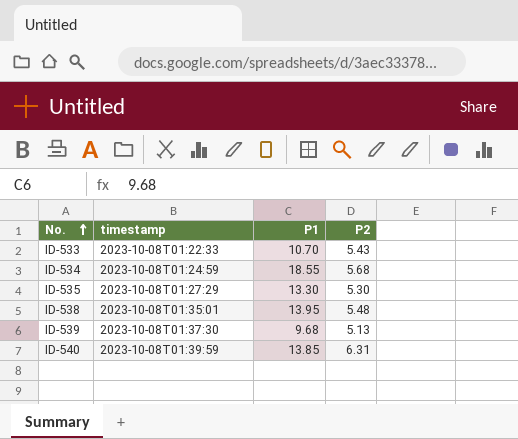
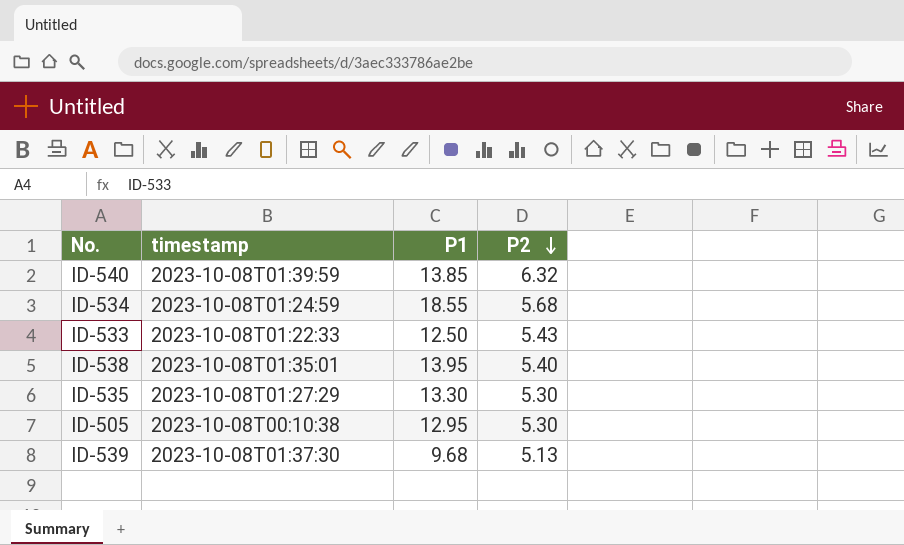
row order: No. ascending -> P2 descending
ID-540 | P2: 6.31 -> 6.32
ID-533 | P1: 10.70 -> 12.50
ID-538 | P2: 5.48 -> 5.40
row ID-505: none -> 2023-10-08T00:10:38 | 12.95 | 5.30

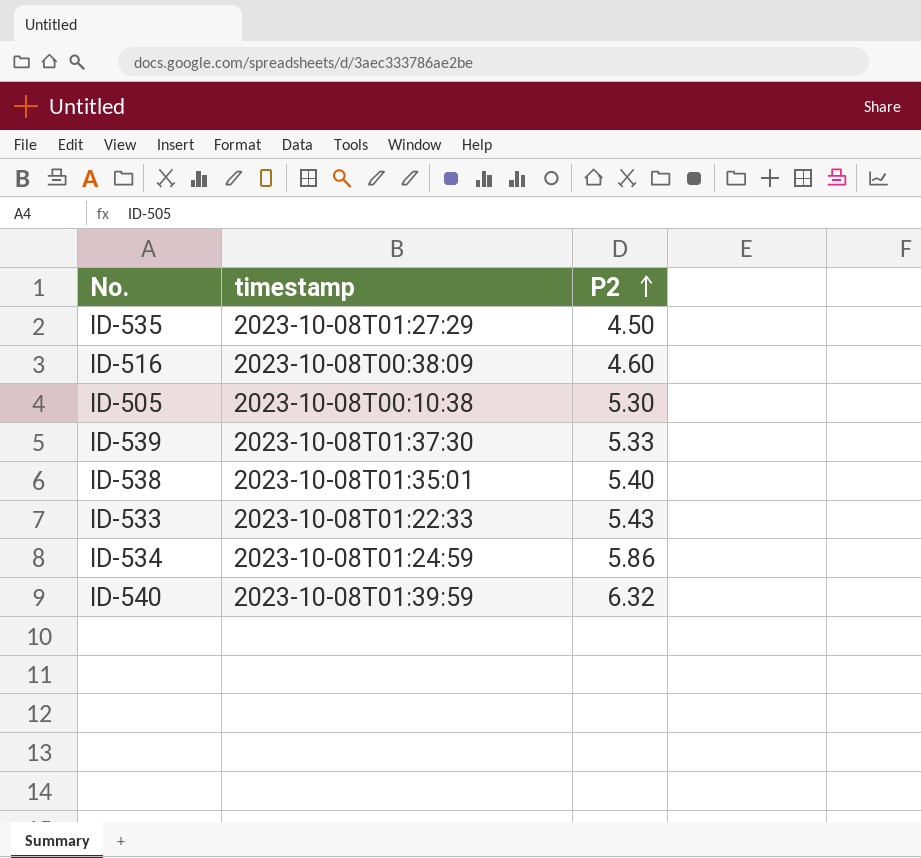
row order: P2 descending -> P2 ascending
column P1 | position: 3 -> none
ID-535 | P2: 5.30 -> 4.50
row ID-516: none -> 2023-10-08T00:38:09 | 4.60
ID-539 | P2: 5.13 -> 5.33
ID-534 | P2: 5.68 -> 5.86

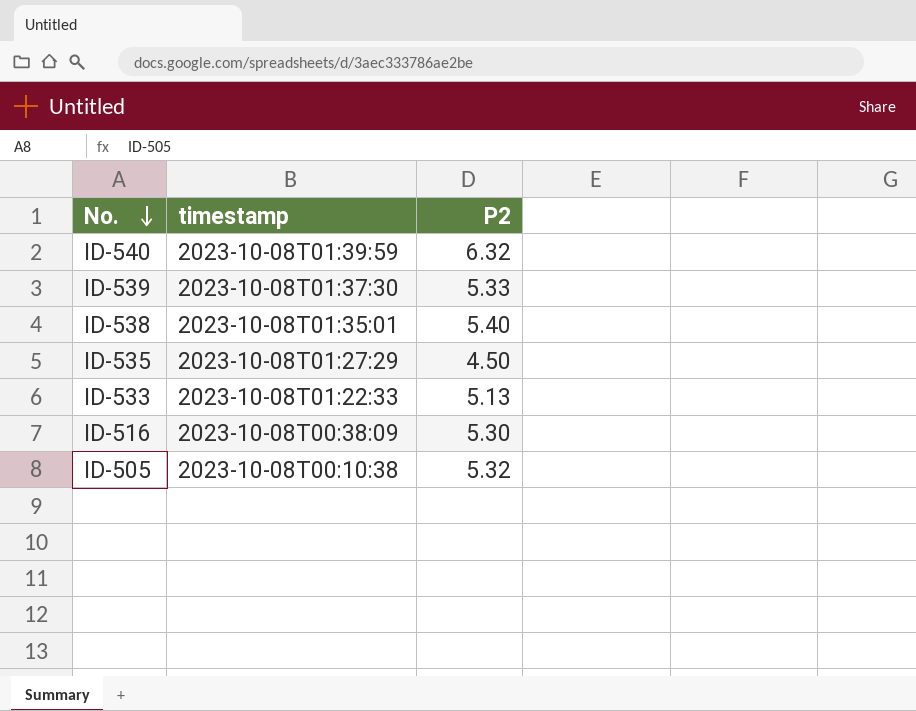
row order: P2 ascending -> No. descending
row ID-534: 2023-10-08T01:24:59 | 5.86 -> none
ID-533 | P2: 5.43 -> 5.13
ID-516 | P2: 4.60 -> 5.30
ID-505 | P2: 5.30 -> 5.32

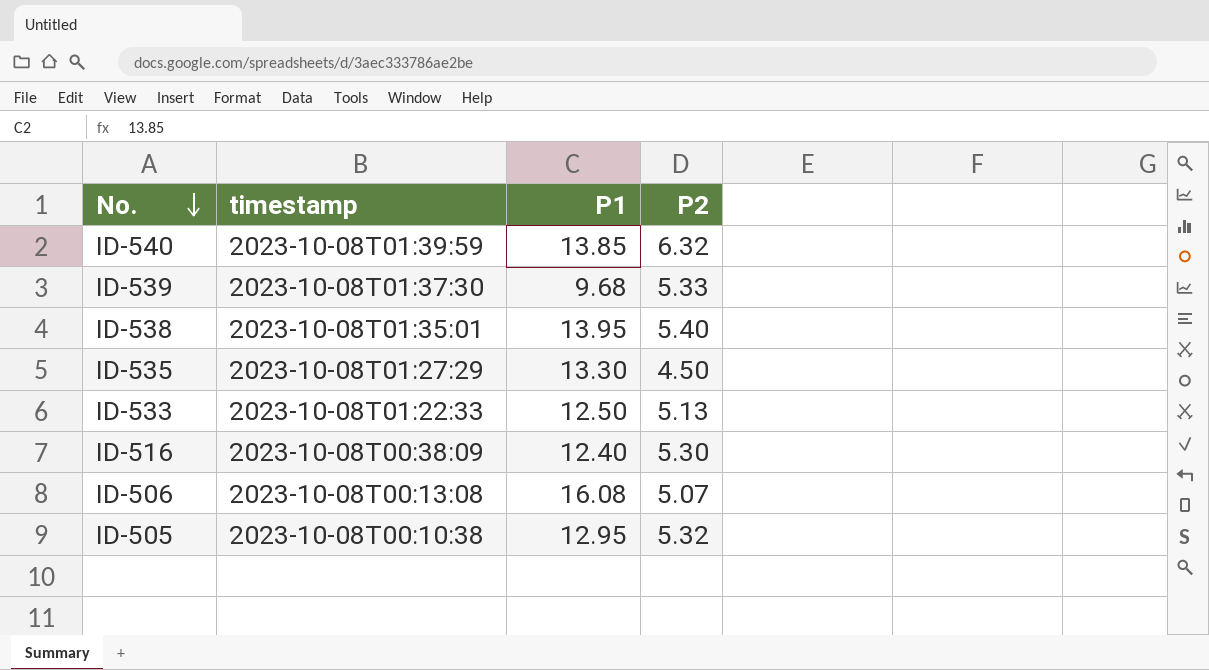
column P1 | position: none -> 3
row ID-506: none -> 2023-10-08T00:13:08 | 16.08 | 5.07

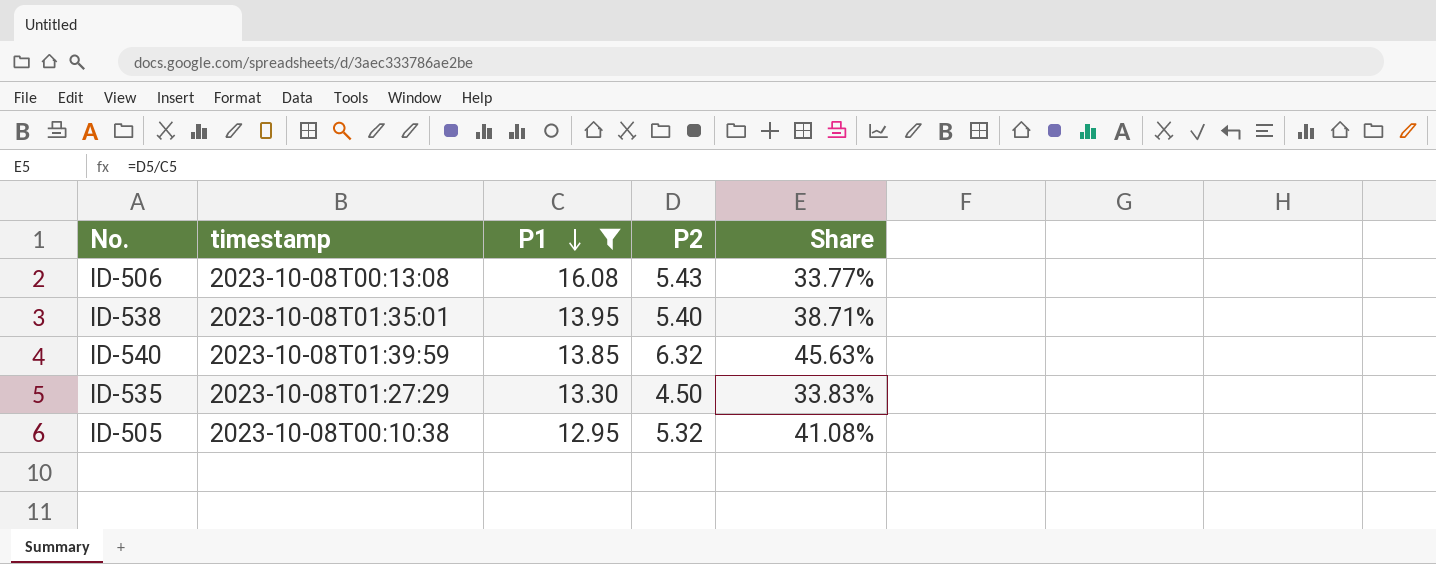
filter: none -> P1 >= 12.95
row order: No. descending -> P1 descending
column Share | formula: none -> [P2] / [P1]
ID-506 | P2: 5.07 -> 5.43

